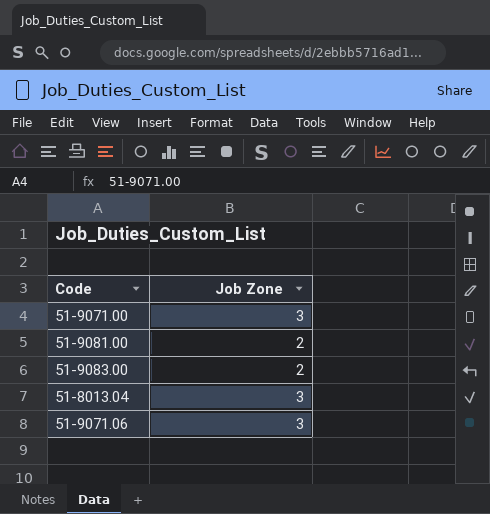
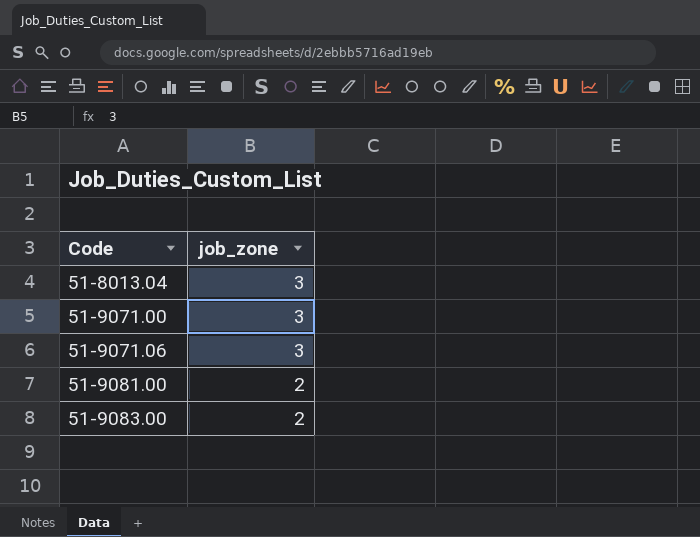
row order: none -> Code ascending
column name: Job Zone -> job_zone

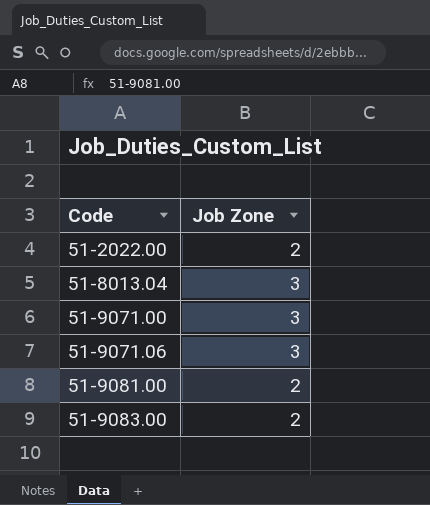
column name: job_zone -> Job Zone
row 51-2022.00: none -> 2

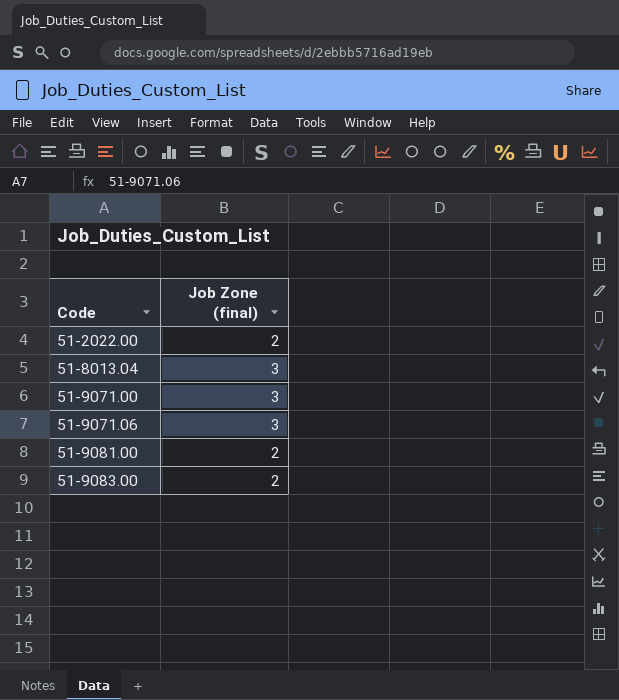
column name: Job Zone -> Job Zone (final)

